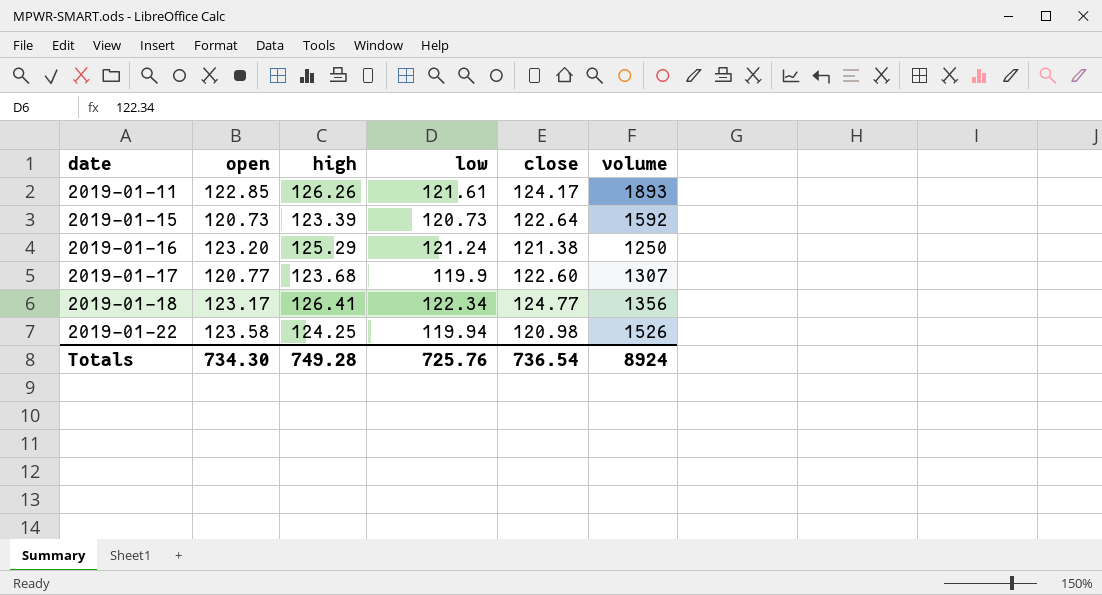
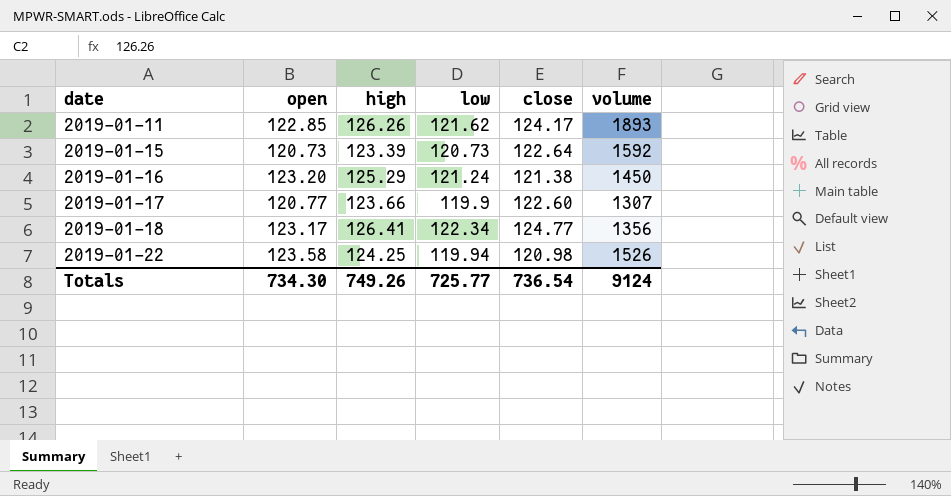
2019-01-11 | low: 121.61 -> 121.62
2019-01-16 | volume: 1250 -> 1450
2019-01-17 | high: 123.68 -> 123.66
Totals | high: 749.28 -> 749.26
Totals | low: 725.76 -> 725.77
Totals | volume: 8924 -> 9124

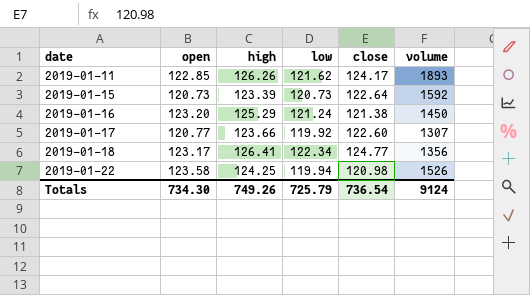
2019-01-17 | low: 119.9 -> 119.92
Totals | low: 725.77 -> 725.79

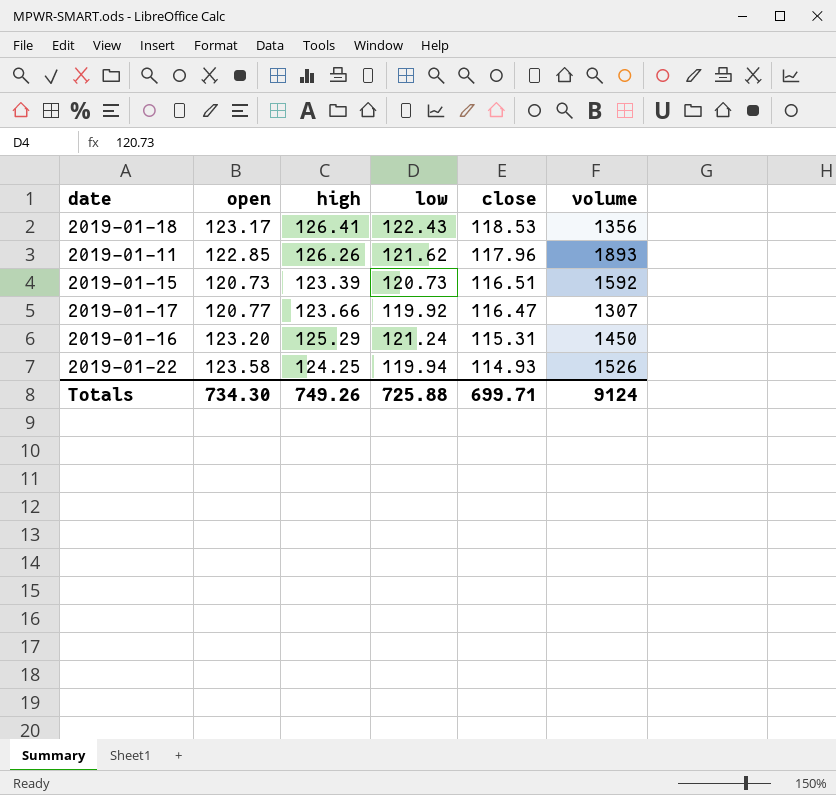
row order: date ascending -> close descending
2019-01-18 | low: 122.34 -> 122.43
2019-01-18 | close: 124.77 -> 118.53
2019-01-11 | close: 124.17 -> 117.96
2019-01-15 | close: 122.64 -> 116.51
2019-01-17 | close: 122.60 -> 116.47
2019-01-16 | close: 121.38 -> 115.31
2019-01-22 | close: 120.98 -> 114.93
Totals | low: 725.79 -> 725.88
Totals | close: 736.54 -> 699.71

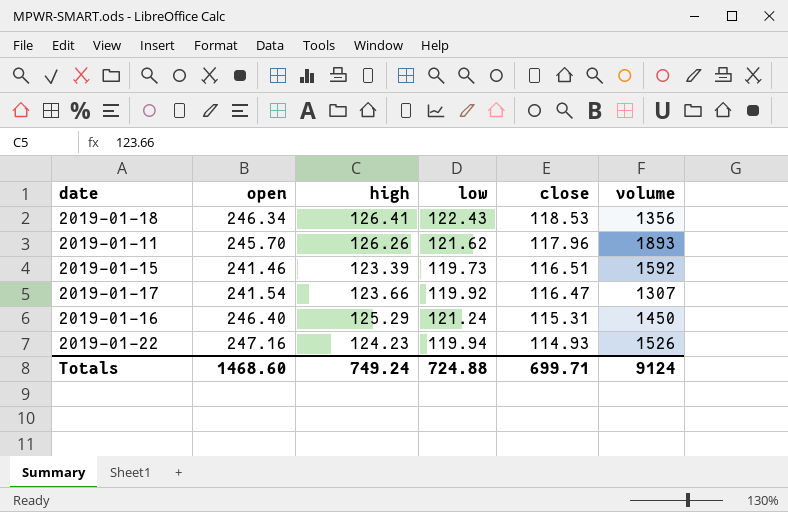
2019-01-18 | open: 123.17 -> 246.34
2019-01-11 | open: 122.85 -> 245.70
2019-01-15 | open: 120.73 -> 241.46
2019-01-15 | low: 120.73 -> 119.73
2019-01-17 | open: 120.77 -> 241.54
2019-01-16 | open: 123.20 -> 246.40
2019-01-22 | open: 123.58 -> 247.16
2019-01-22 | high: 124.25 -> 124.23
Totals | open: 734.30 -> 1468.60
Totals | high: 749.26 -> 749.24
Totals | low: 725.88 -> 724.88

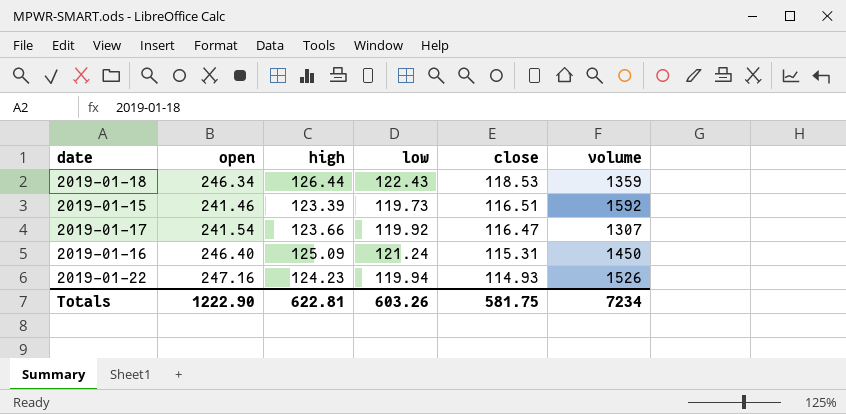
row 2019-01-11: 245.70 | 126.26 | 121.62 | 117.96 | 1893 -> none
2019-01-18 | high: 126.41 -> 126.44
2019-01-18 | volume: 1356 -> 1359
2019-01-16 | high: 125.29 -> 125.09
Totals | open: 1468.60 -> 1222.90
Totals | high: 749.24 -> 622.81
Totals | low: 724.88 -> 603.26
Totals | close: 699.71 -> 581.75
Totals | volume: 9124 -> 7234

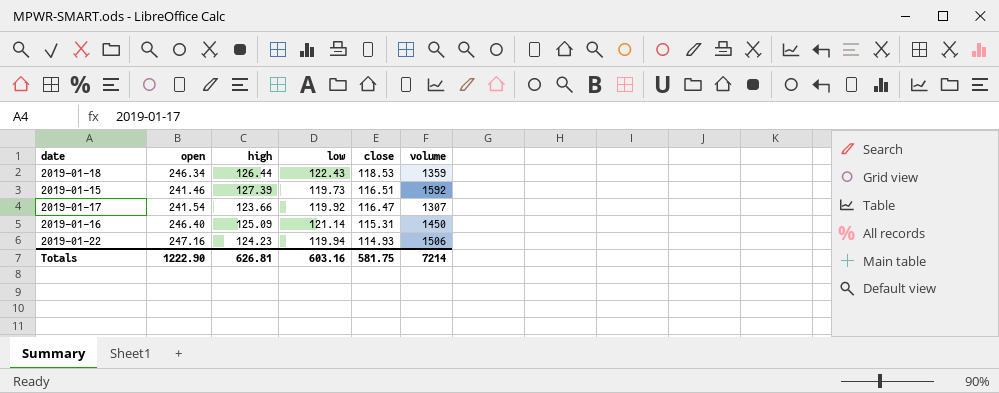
2019-01-15 | high: 123.39 -> 127.39
2019-01-16 | low: 121.24 -> 121.14
2019-01-22 | volume: 1526 -> 1506
Totals | high: 622.81 -> 626.81
Totals | low: 603.26 -> 603.16
Totals | volume: 7234 -> 7214

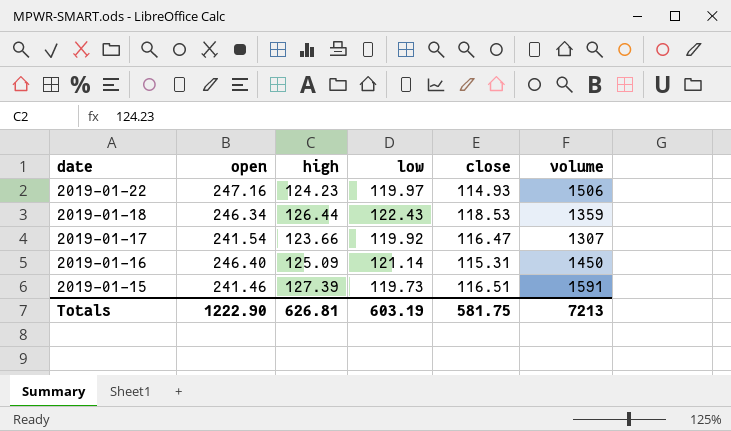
row order: close descending -> date descending
2019-01-22 | low: 119.94 -> 119.97
2019-01-15 | volume: 1592 -> 1591
Totals | low: 603.16 -> 603.19
Totals | volume: 7214 -> 7213

